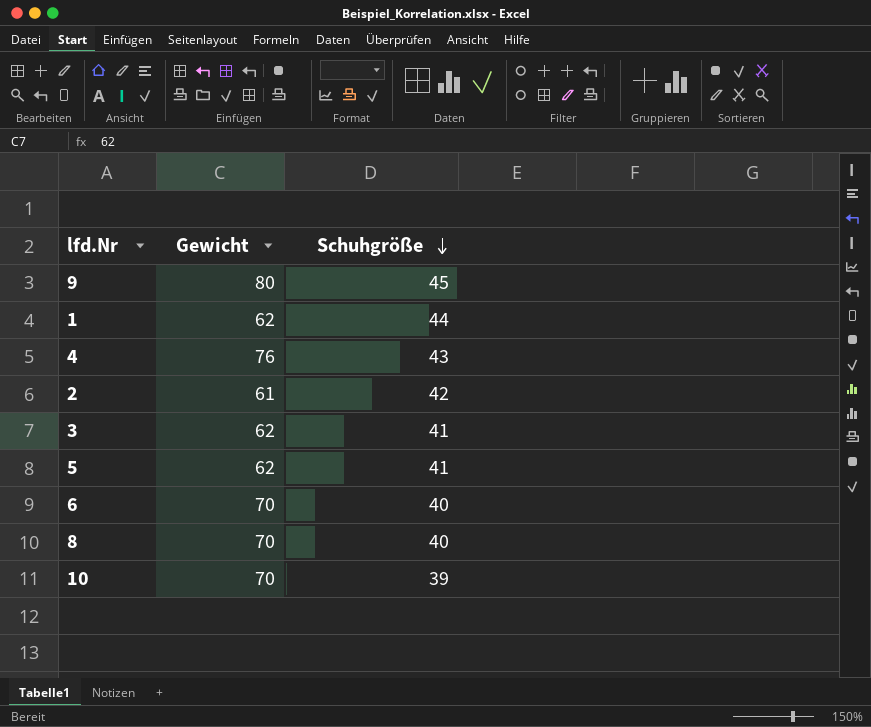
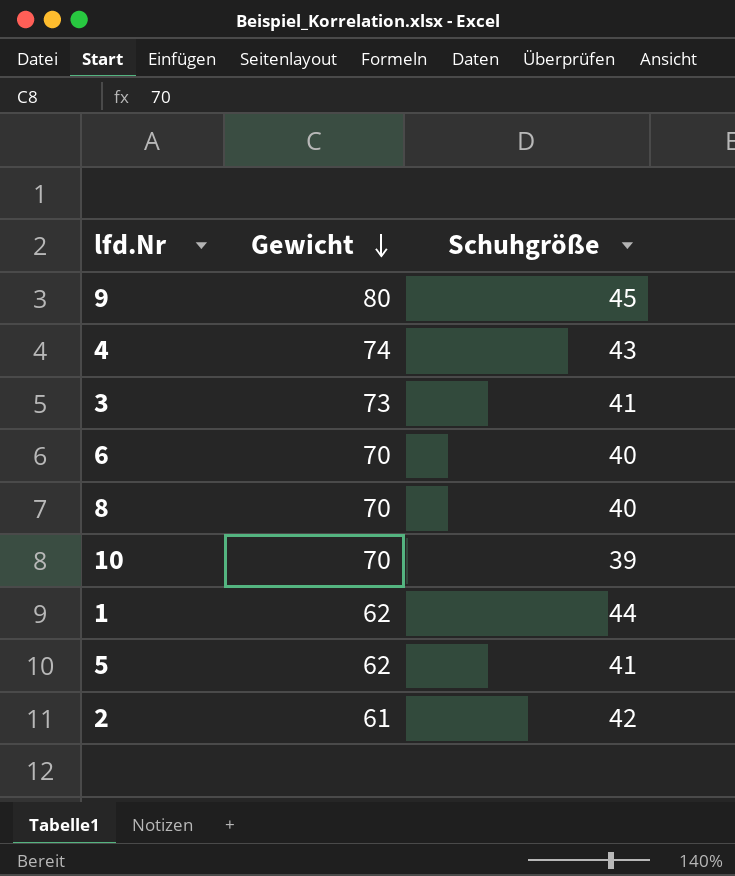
row order: Schuhgröße descending -> Gewicht descending
4 | Gewicht: 76 -> 74
3 | Gewicht: 62 -> 73

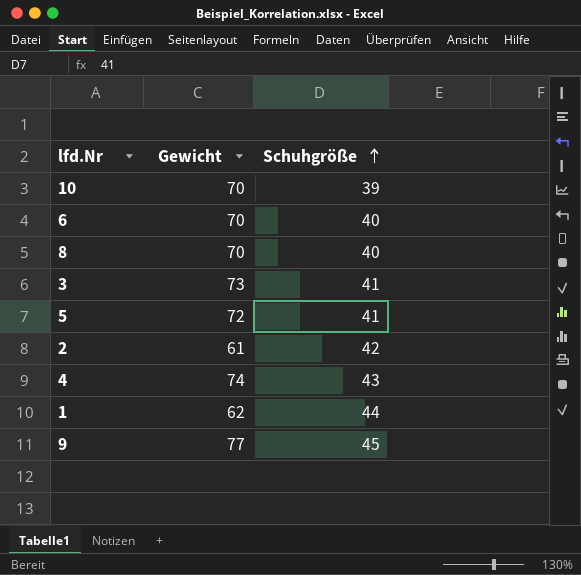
row order: Gewicht descending -> Schuhgröße ascending
5 | Gewicht: 62 -> 72
9 | Gewicht: 80 -> 77

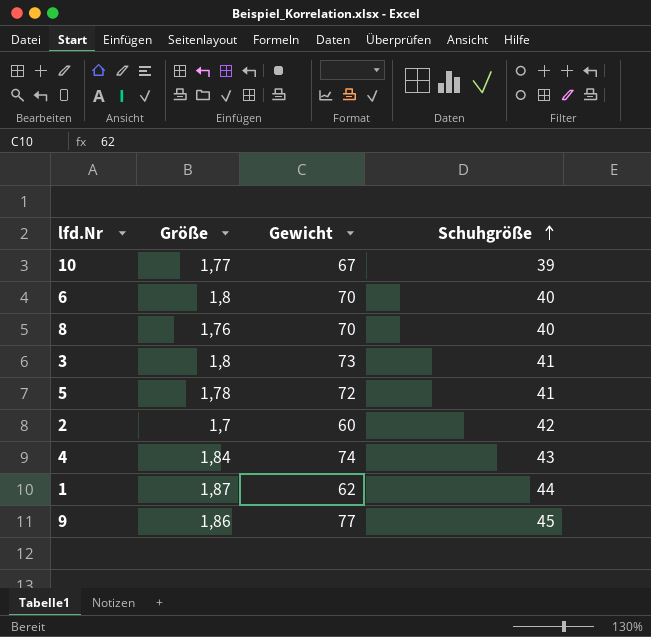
column Größe | position: none -> 2
10 | Gewicht: 70 -> 67
2 | Gewicht: 61 -> 60

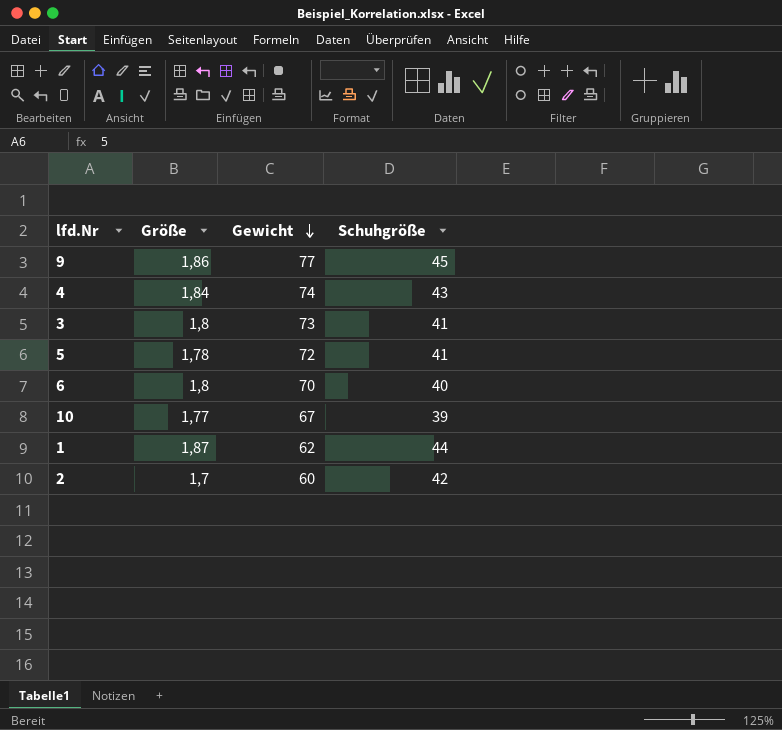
row order: Schuhgröße ascending -> Gewicht descending
row 8: 1,76 | 70 | 40 -> none

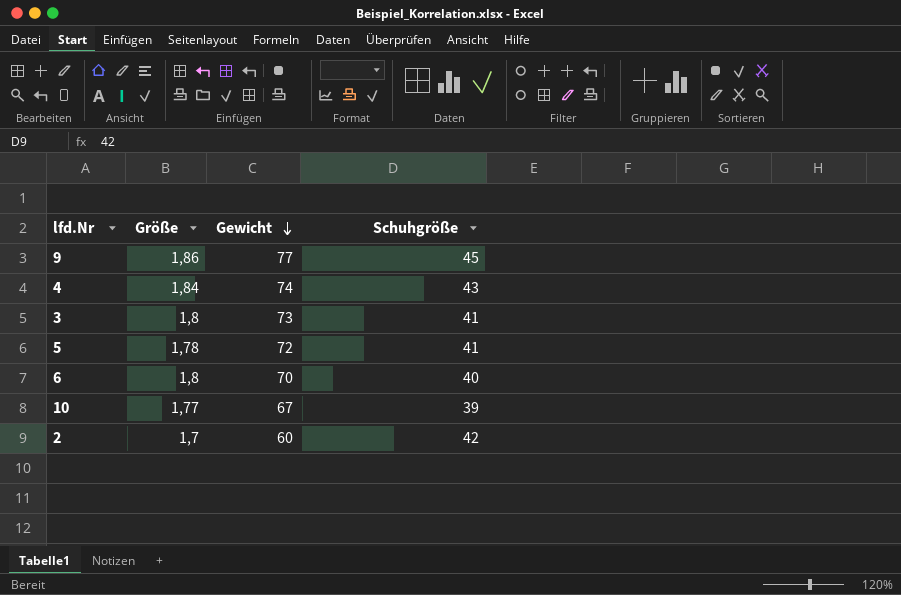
row 1: 1,87 | 62 | 44 -> none

